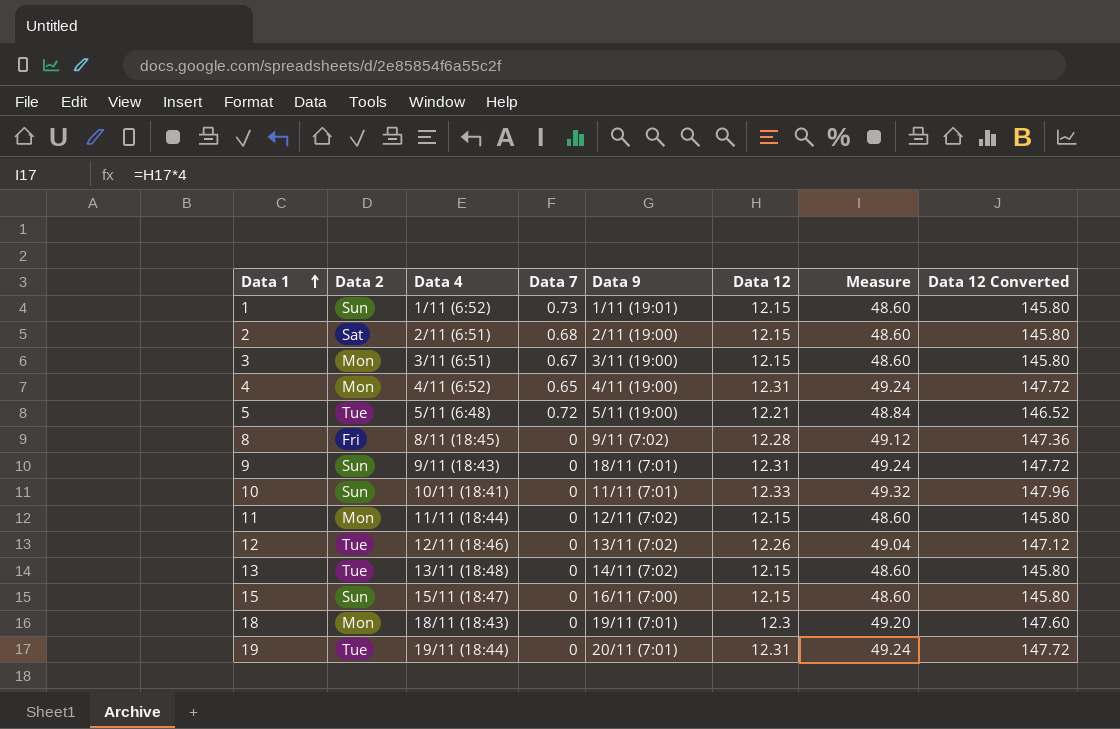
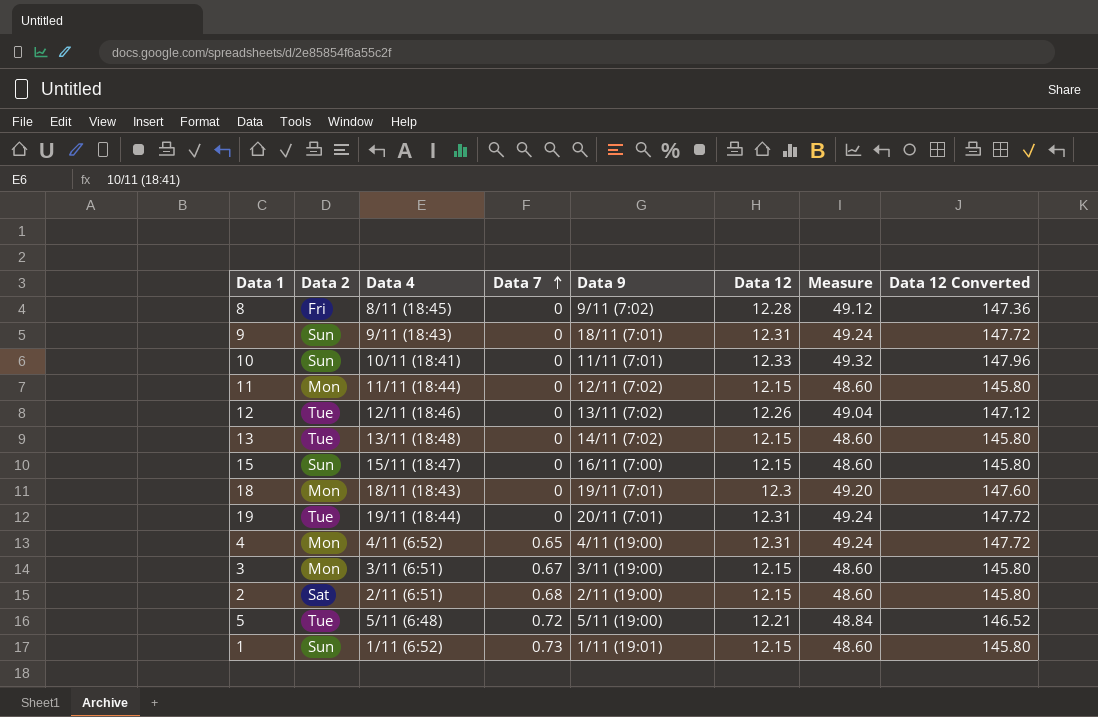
row order: Data 1 ascending -> Data 7 ascending

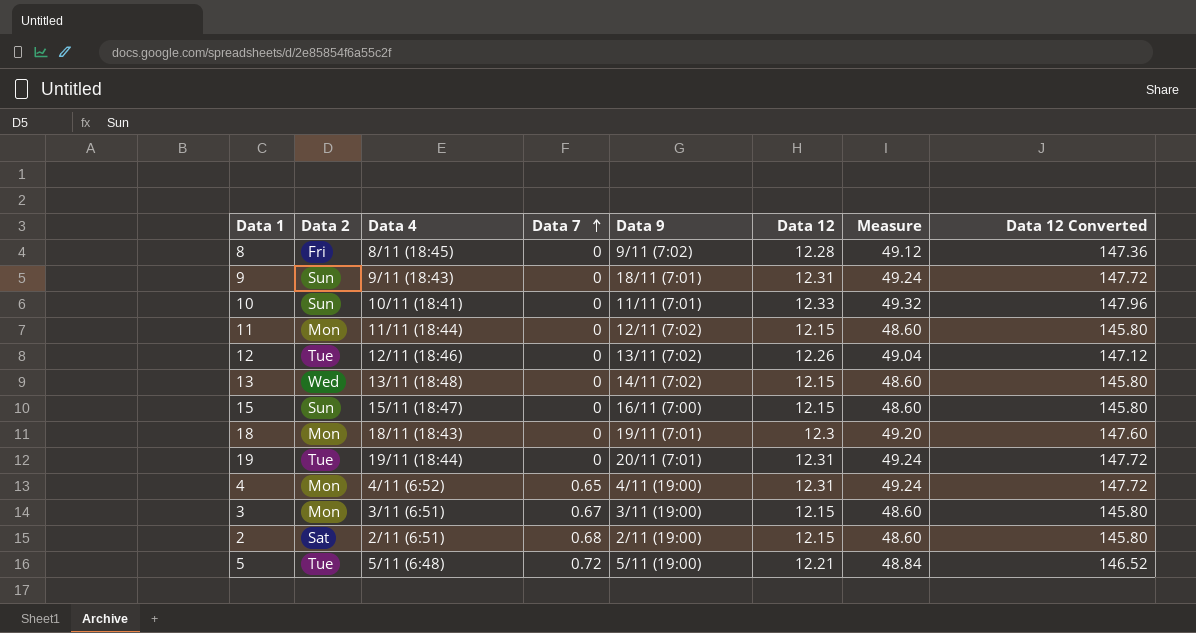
row 1: Sun | 1/11 (6:52) | 0.73 | 1/11 (19:01) | 12.15 | 48.60 | 145.80 -> none
13 | Data 2: Tue -> Wed

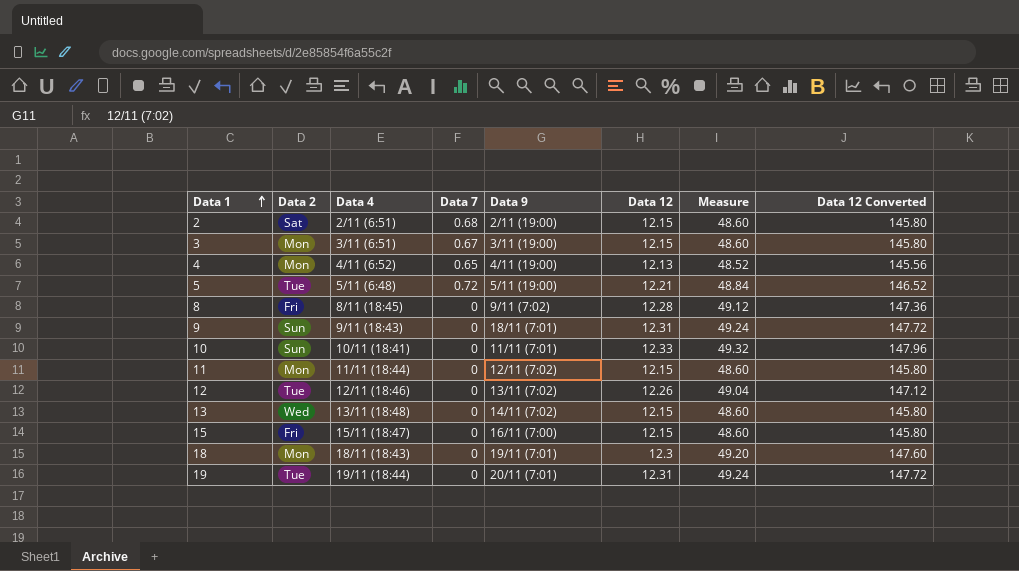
row order: Data 7 ascending -> Data 1 ascending
4 | Data 12: 12.31 -> 12.13
4 | Measure: 49.24 -> 48.52
4 | Data 12 Converted: 147.72 -> 145.56
15 | Data 2: Sun -> Fri

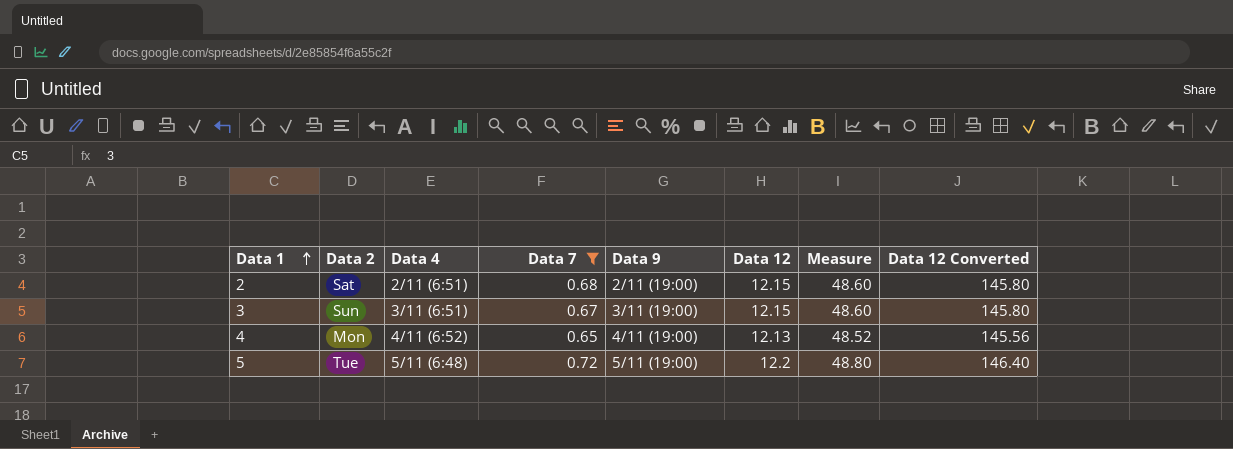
filter: none -> Data 7 != 0
3 | Data 2: Mon -> Sun
5 | Data 12: 12.21 -> 12.2
5 | Measure: 48.84 -> 48.80
5 | Data 12 Converted: 146.52 -> 146.40

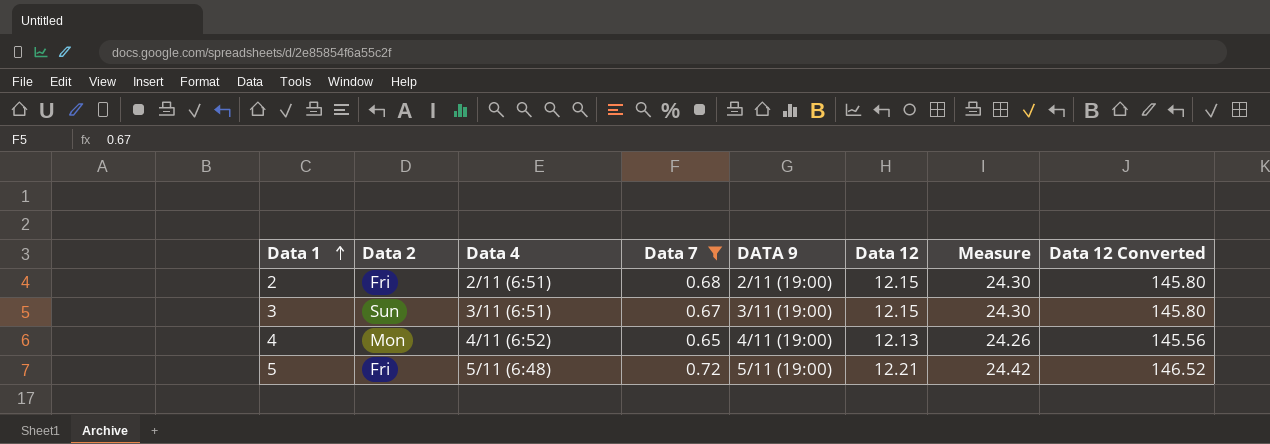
column name: Data 9 -> DATA 9
column Measure | formula: [Data 12] * 4 -> [Data 12] * 2
2 | Data 2: Sat -> Fri
5 | Data 2: Tue -> Fri
5 | Data 12: 12.2 -> 12.21
5 | Data 12 Converted: 146.40 -> 146.52

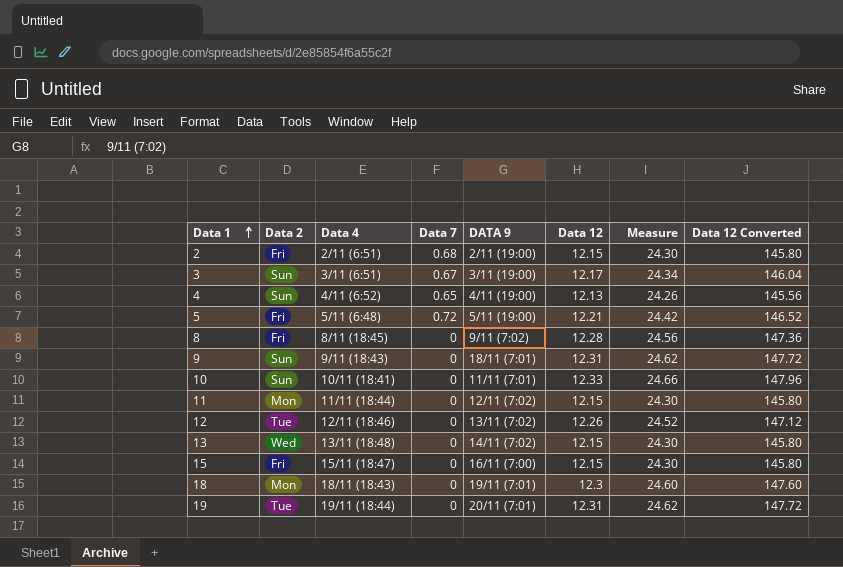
filter: Data 7 != 0 -> none
3 | Data 12: 12.15 -> 12.17
3 | Measure: 24.30 -> 24.34
3 | Data 12 Converted: 145.80 -> 146.04
4 | Data 2: Mon -> Sun

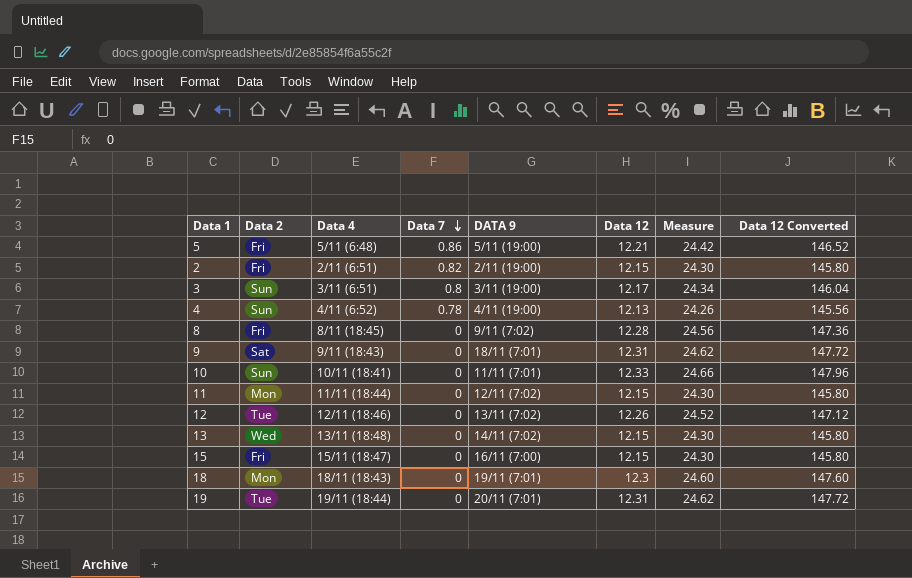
row order: Data 1 ascending -> Data 7 descending
5 | Data 7: 0.72 -> 0.86
2 | Data 7: 0.68 -> 0.82
3 | Data 7: 0.67 -> 0.8
4 | Data 7: 0.65 -> 0.78
9 | Data 2: Sun -> Sat

